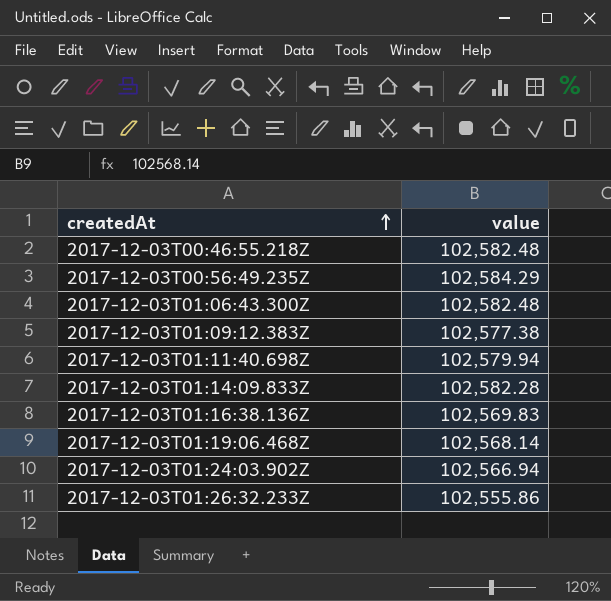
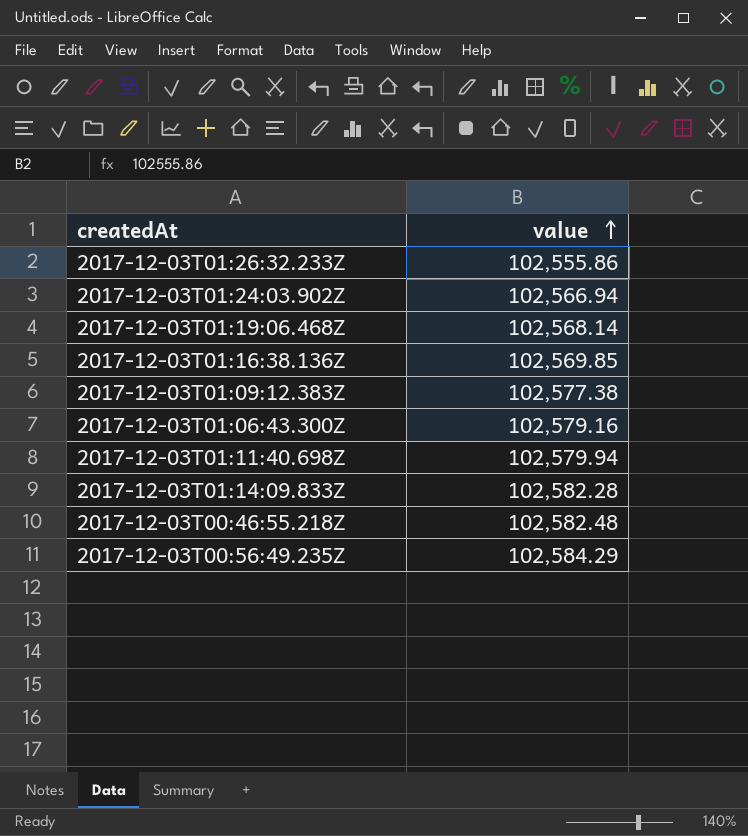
row order: createdAt ascending -> value ascending
2017-12-03T01:16:38.136Z | value: 102,569.83 -> 102,569.85
2017-12-03T01:06:43.300Z | value: 102,582.48 -> 102,579.16

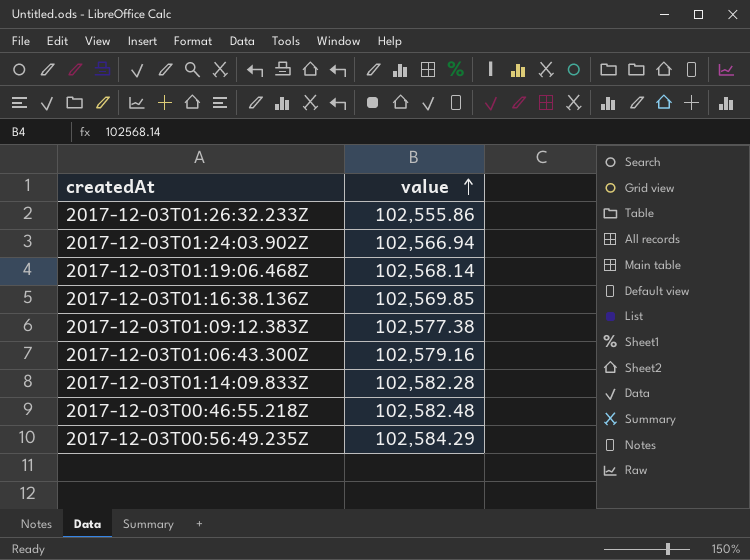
row 2017-12-03T01:11:40.698Z: 102,579.94 -> none

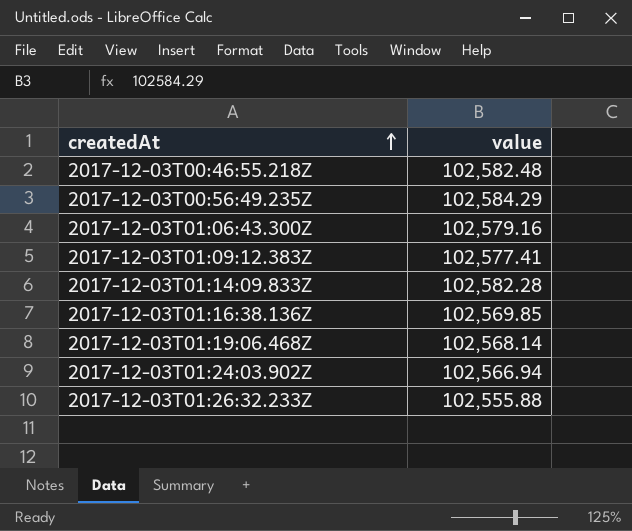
row order: value ascending -> createdAt ascending
2017-12-03T01:09:12.383Z | value: 102,577.38 -> 102,577.41
2017-12-03T01:26:32.233Z | value: 102,555.86 -> 102,555.88

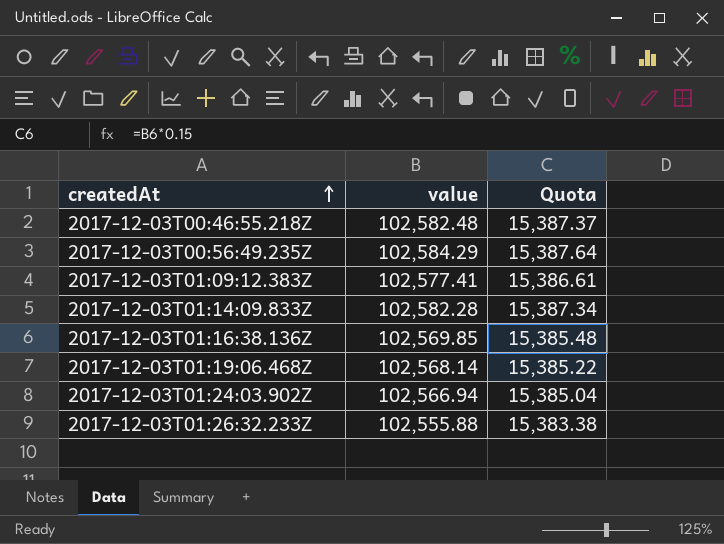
column Quota | formula: none -> [value] * 0.15
row 2017-12-03T01:06:43.300Z: 102,579.16 -> none

